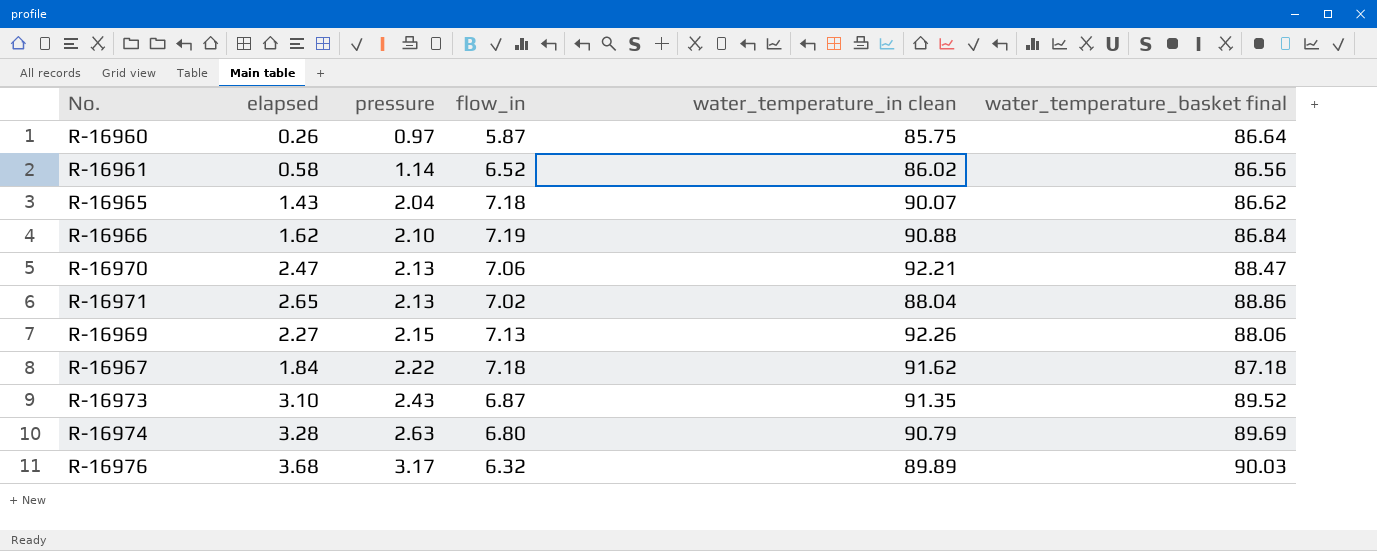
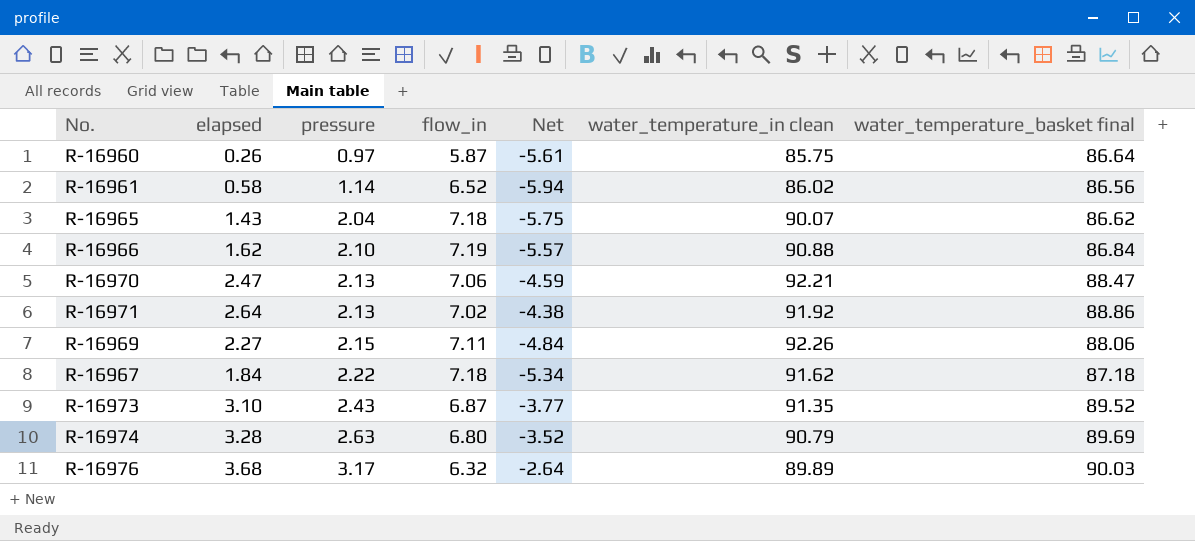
column Net | formula: none -> [elapsed] - [flow_in]
R-16971 | elapsed: 2.65 -> 2.64
R-16971 | water_temperature_in clean: 88.04 -> 91.92
R-16969 | flow_in: 7.13 -> 7.11

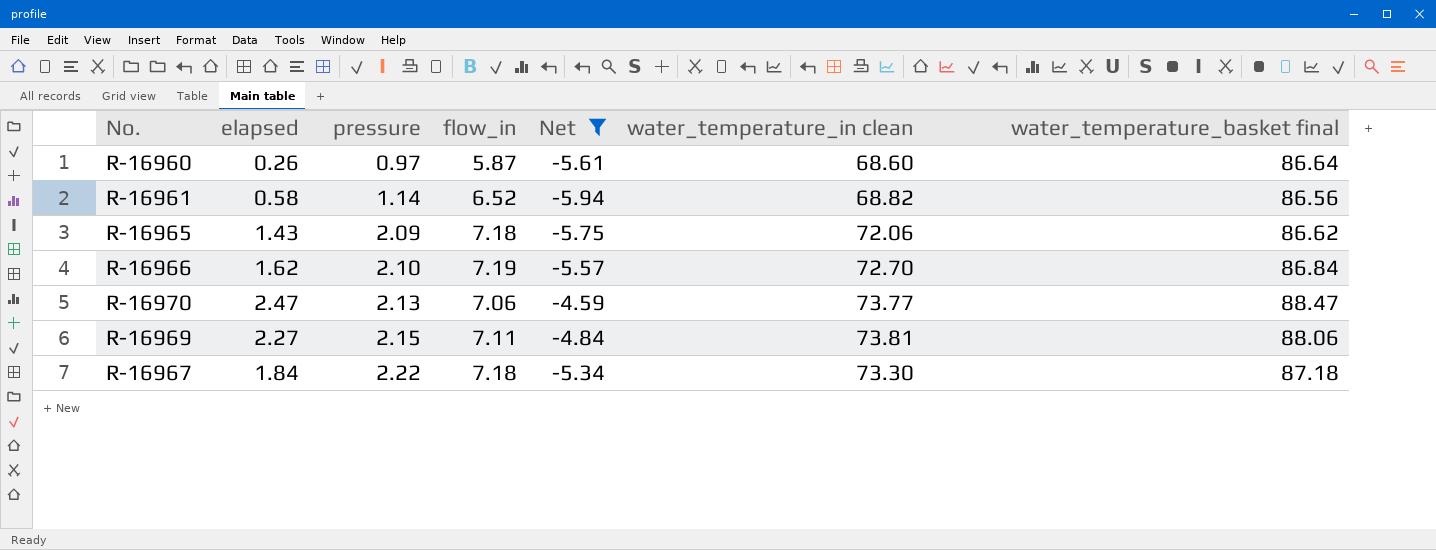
filter: none -> Net <= -4.59
R-16960 | water_temperature_in clean: 85.75 -> 68.60
R-16961 | water_temperature_in clean: 86.02 -> 68.82
R-16965 | pressure: 2.04 -> 2.09
R-16965 | water_temperature_in clean: 90.07 -> 72.06
R-16966 | water_temperature_in clean: 90.88 -> 72.70
R-16970 | water_temperature_in clean: 92.21 -> 73.77
R-16969 | water_temperature_in clean: 92.26 -> 73.81
R-16967 | water_temperature_in clean: 91.62 -> 73.30

